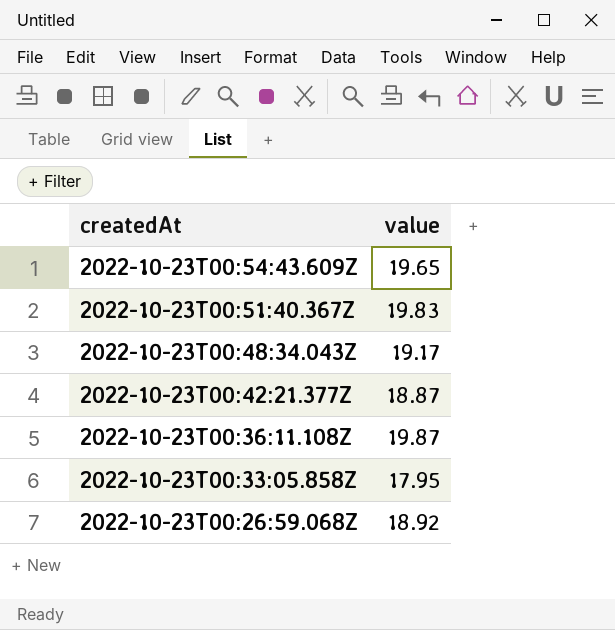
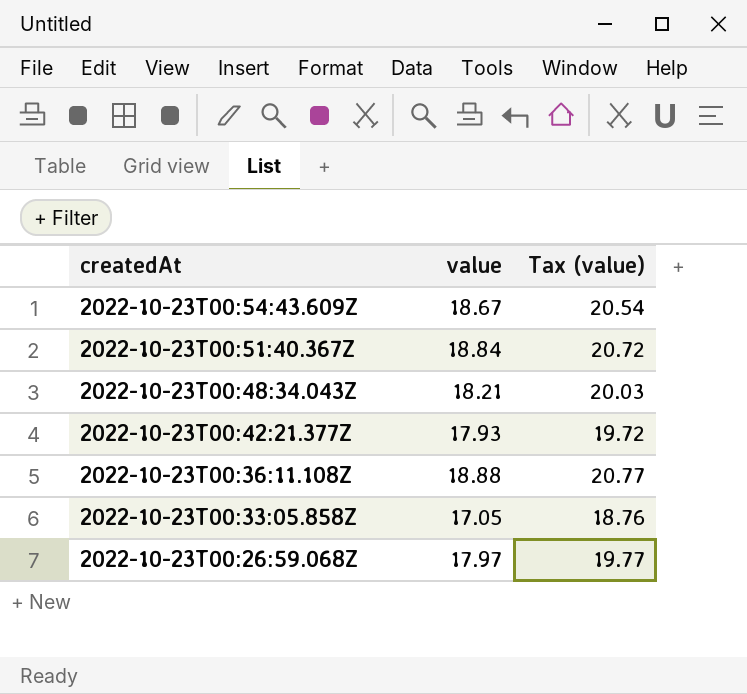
column Tax (value) | formula: none -> [value] * 1.1
2022-10-23T00:54:43.609Z | value: 19.65 -> 18.67
2022-10-23T00:51:40.367Z | value: 19.83 -> 18.84
2022-10-23T00:48:34.043Z | value: 19.17 -> 18.21
2022-10-23T00:42:21.377Z | value: 18.87 -> 17.93
2022-10-23T00:36:11.108Z | value: 19.87 -> 18.88
2022-10-23T00:33:05.858Z | value: 17.95 -> 17.05
2022-10-23T00:26:59.068Z | value: 18.92 -> 17.97

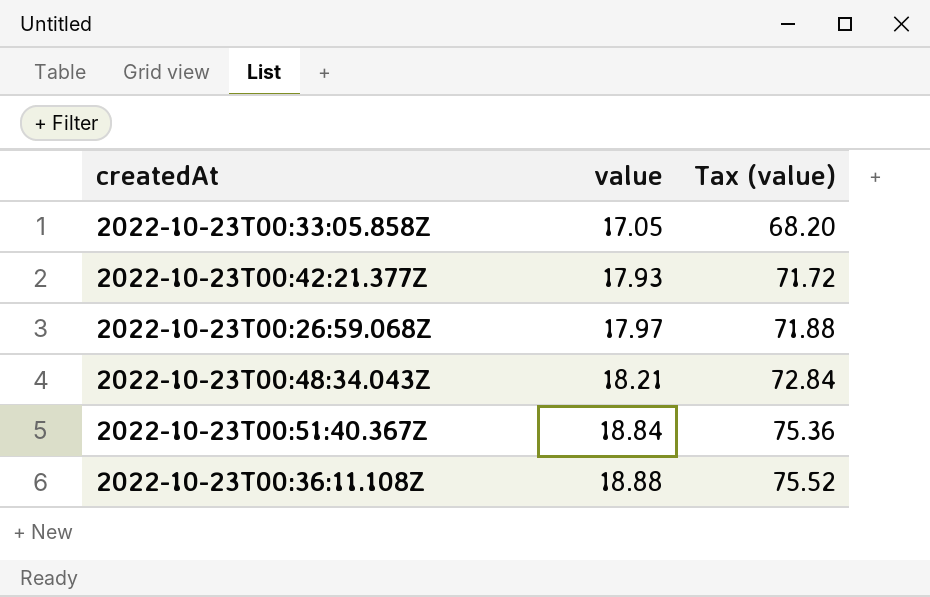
row order: createdAt descending -> value ascending
column Tax (value) | formula: [value] * 1.1 -> [value] * 4
row 2022-10-23T00:54:43.609Z: 18.67 | 20.54 -> none

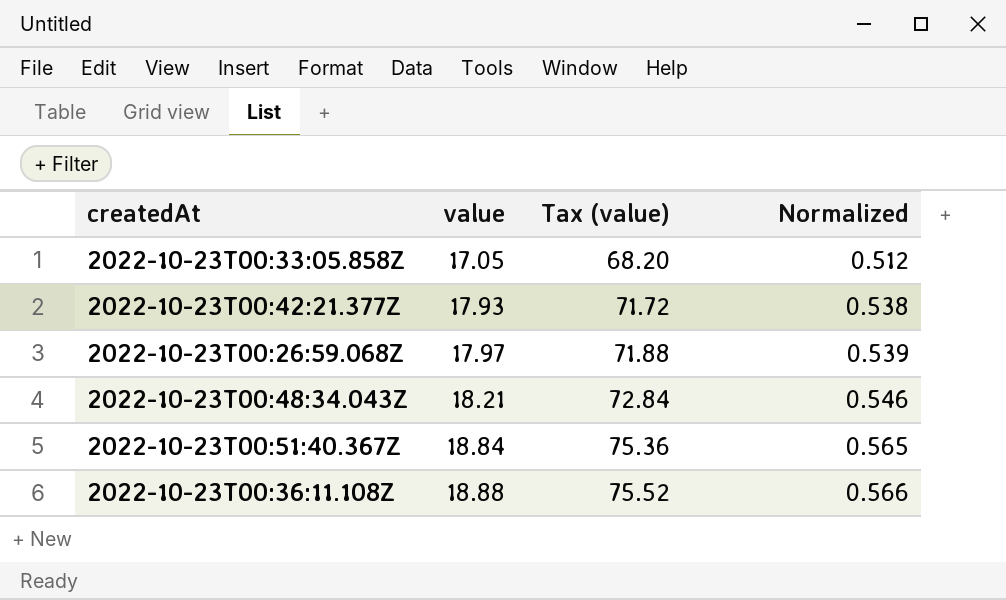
column Normalized | formula: none -> [value] * 0.03

